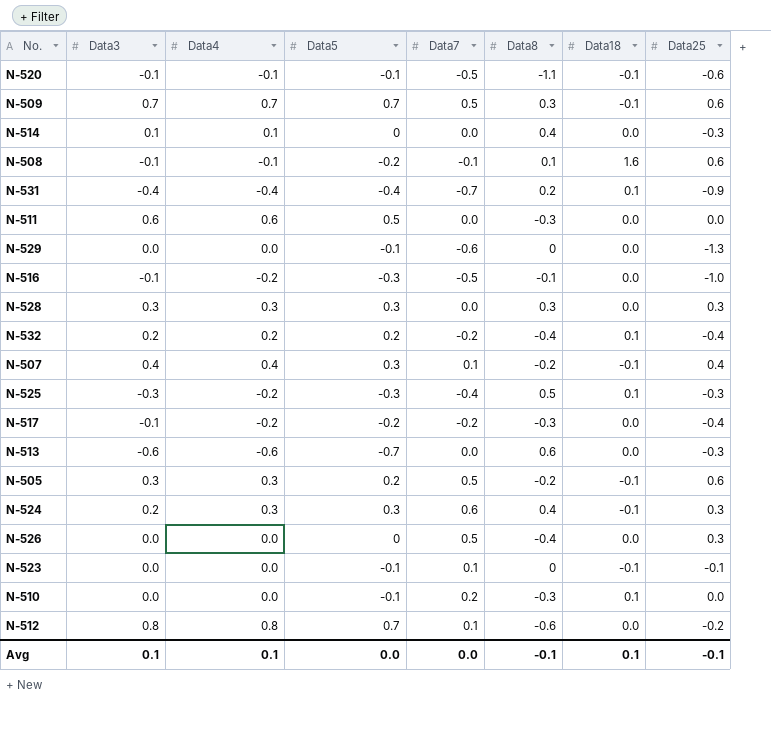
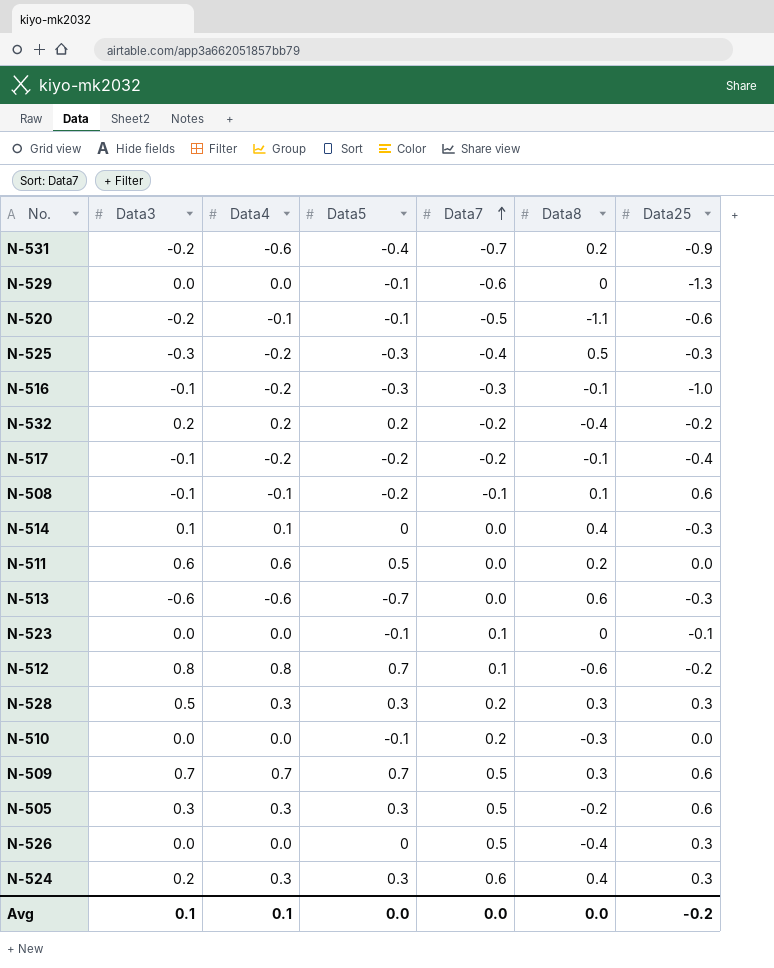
row order: none -> Data7 ascending
column Data18 | position: 7 -> none
row N-507: 0.4 | 0.4 | 0.3 | 0.1 | -0.2 | -0.1 | 0.4 -> none
N-531 | Data3: -0.4 -> -0.2
N-531 | Data4: -0.4 -> -0.6
N-520 | Data3: -0.1 -> -0.2
N-516 | Data7: -0.5 -> -0.3
N-532 | Data25: -0.4 -> -0.2
N-517 | Data8: -0.3 -> -0.1
N-511 | Data8: -0.3 -> 0.2
N-528 | Data3: 0.3 -> 0.5
N-528 | Data7: 0.0 -> 0.2
N-505 | Data5: 0.2 -> 0.3
Avg | Data8: -0.1 -> 0.0
Avg | Data25: -0.1 -> -0.2

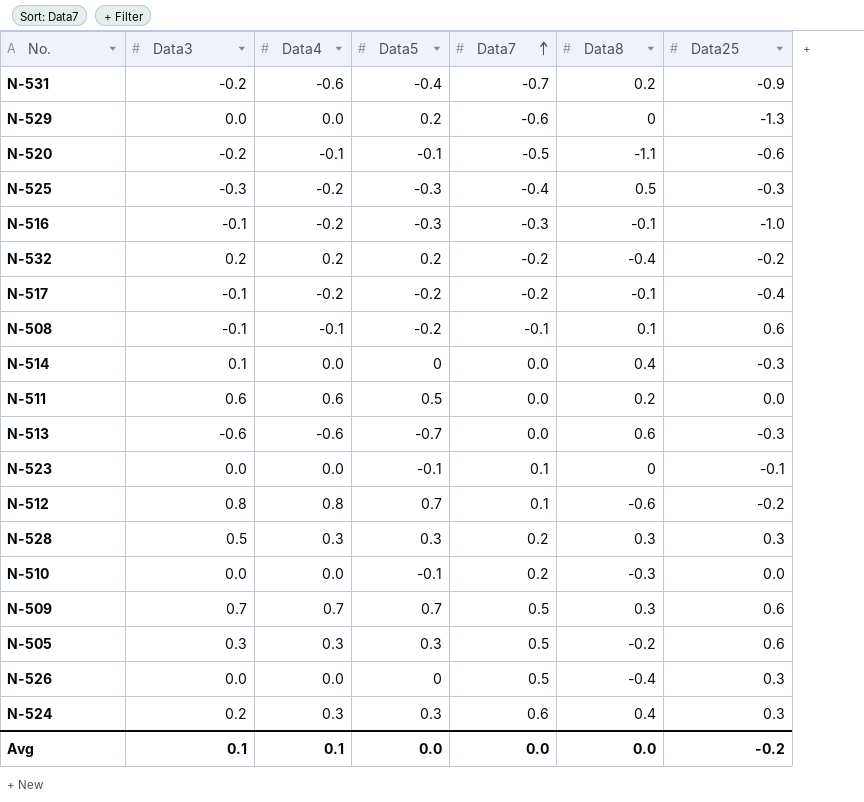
N-529 | Data5: -0.1 -> 0.2
N-514 | Data4: 0.1 -> 0.0

